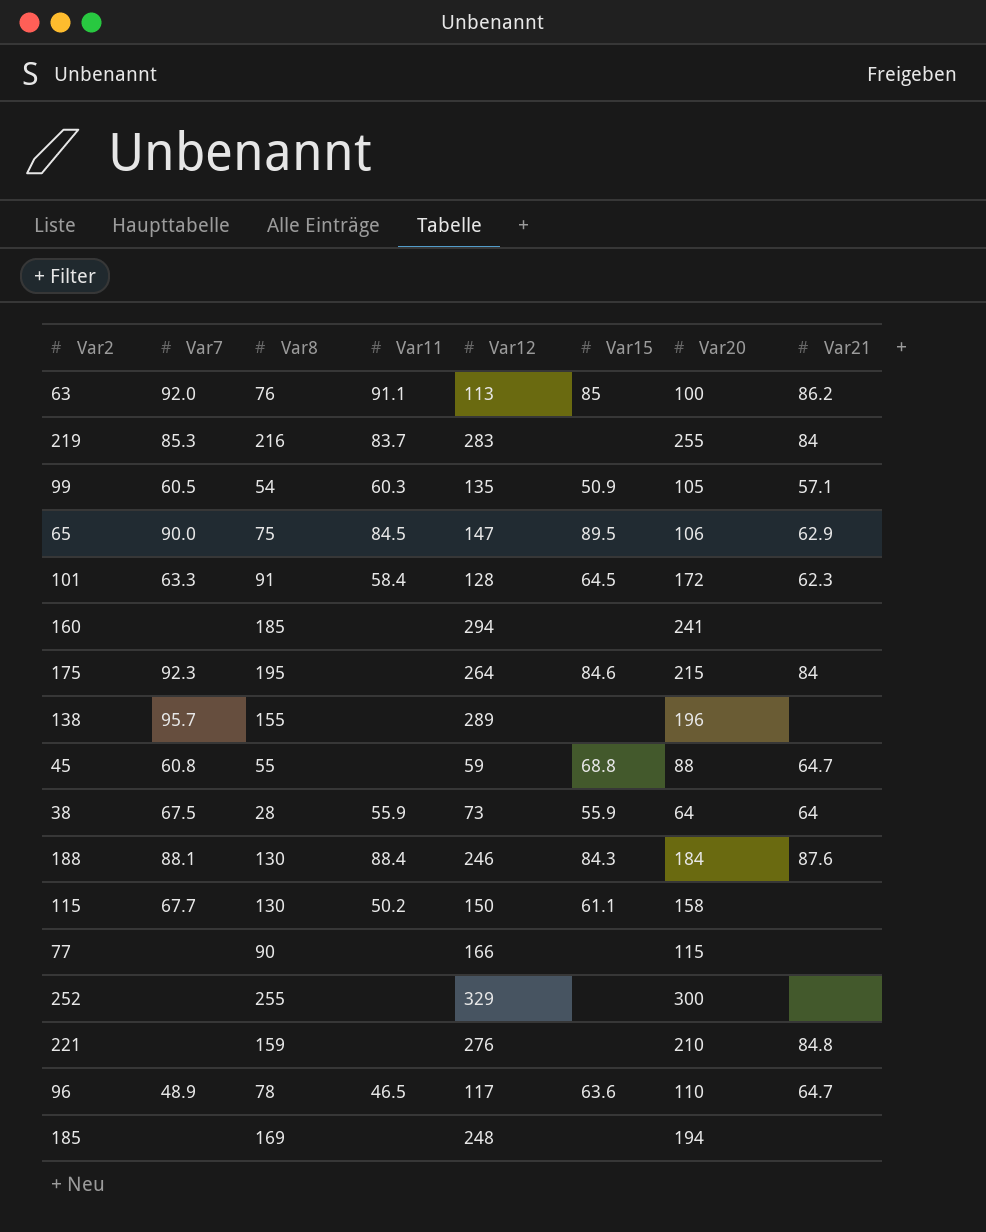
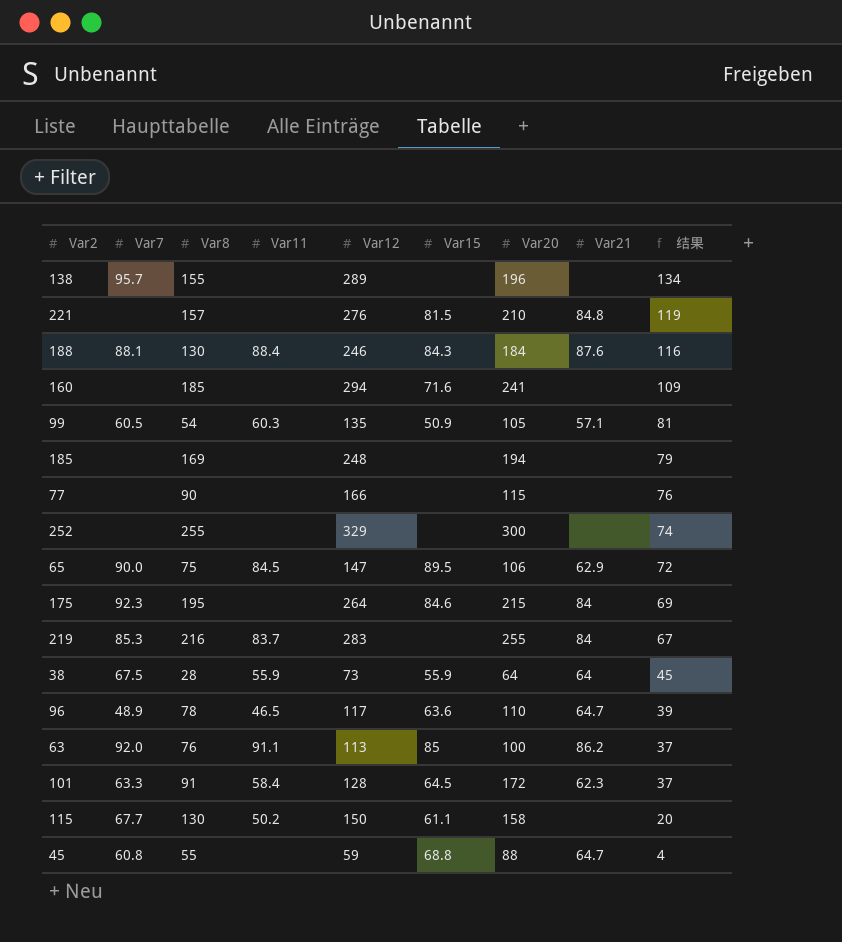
row order: none -> 结果 descending
column 结果 | formula: none -> [Var12] - [Var8]
221 | Var8: 159 -> 157
221 | Var15: none -> 81.5
160 | Var15: none -> 71.6

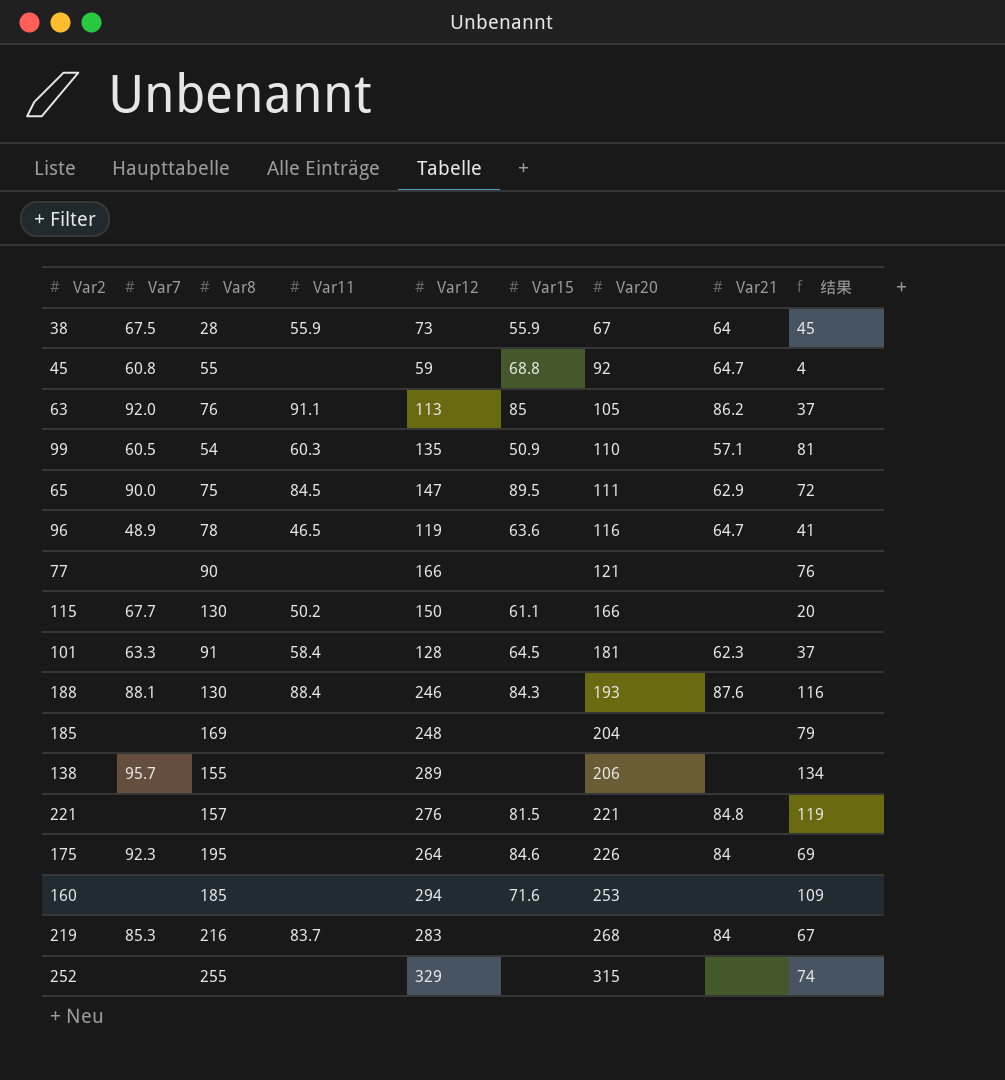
row order: 结果 descending -> Var20 ascending
38 | Var20: 64 -> 67
45 | Var20: 88 -> 92
63 | Var20: 100 -> 105
99 | Var20: 105 -> 110
65 | Var20: 106 -> 111
96 | Var12: 117 -> 119
96 | Var20: 110 -> 116
96 | 结果: 39 -> 41
77 | Var20: 115 -> 121
115 | Var20: 158 -> 166
101 | Var20: 172 -> 181
188 | Var20: 184 -> 193
185 | Var20: 194 -> 204
138 | Var20: 196 -> 206
221 | Var20: 210 -> 221
175 | Var20: 215 -> 226
160 | Var20: 241 -> 253
219 | Var20: 255 -> 268
252 | Var20: 300 -> 315

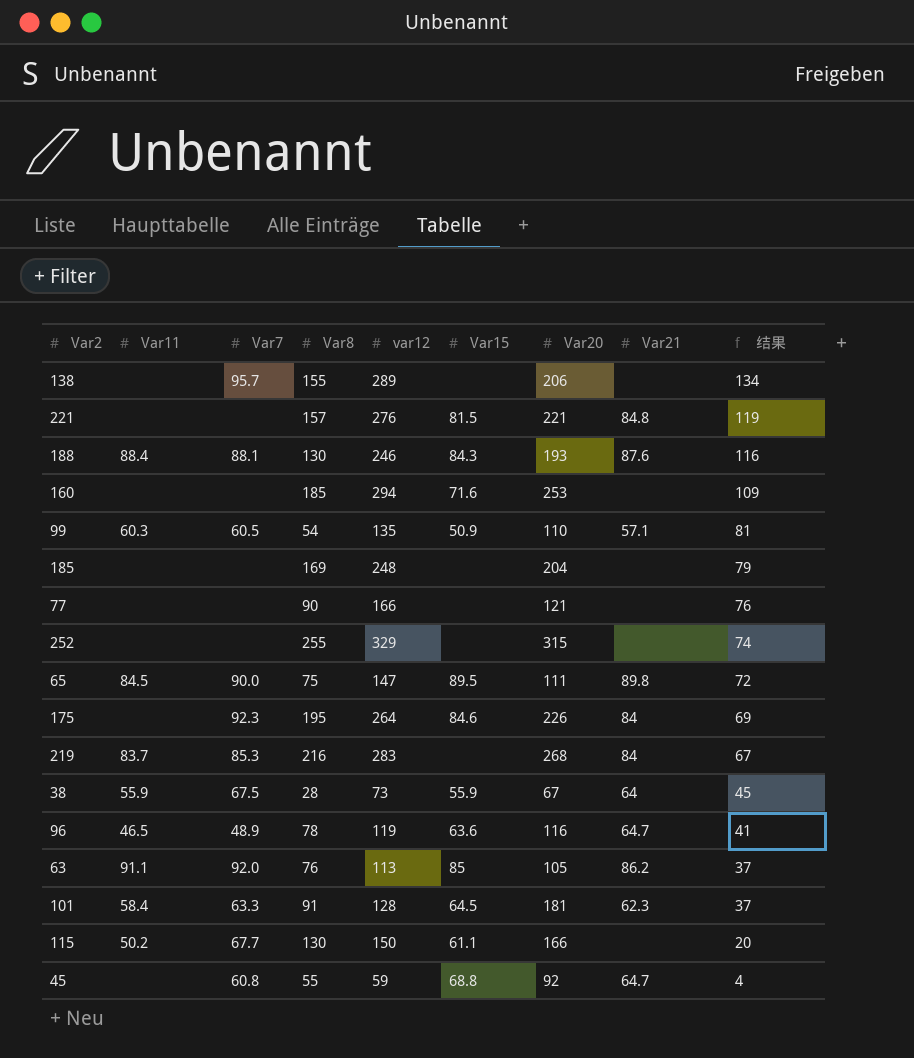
row order: Var20 ascending -> 结果 descending
column Var11 | position: 4 -> 2
column name: Var12 -> var12
65 | Var21: 62.9 -> 89.8

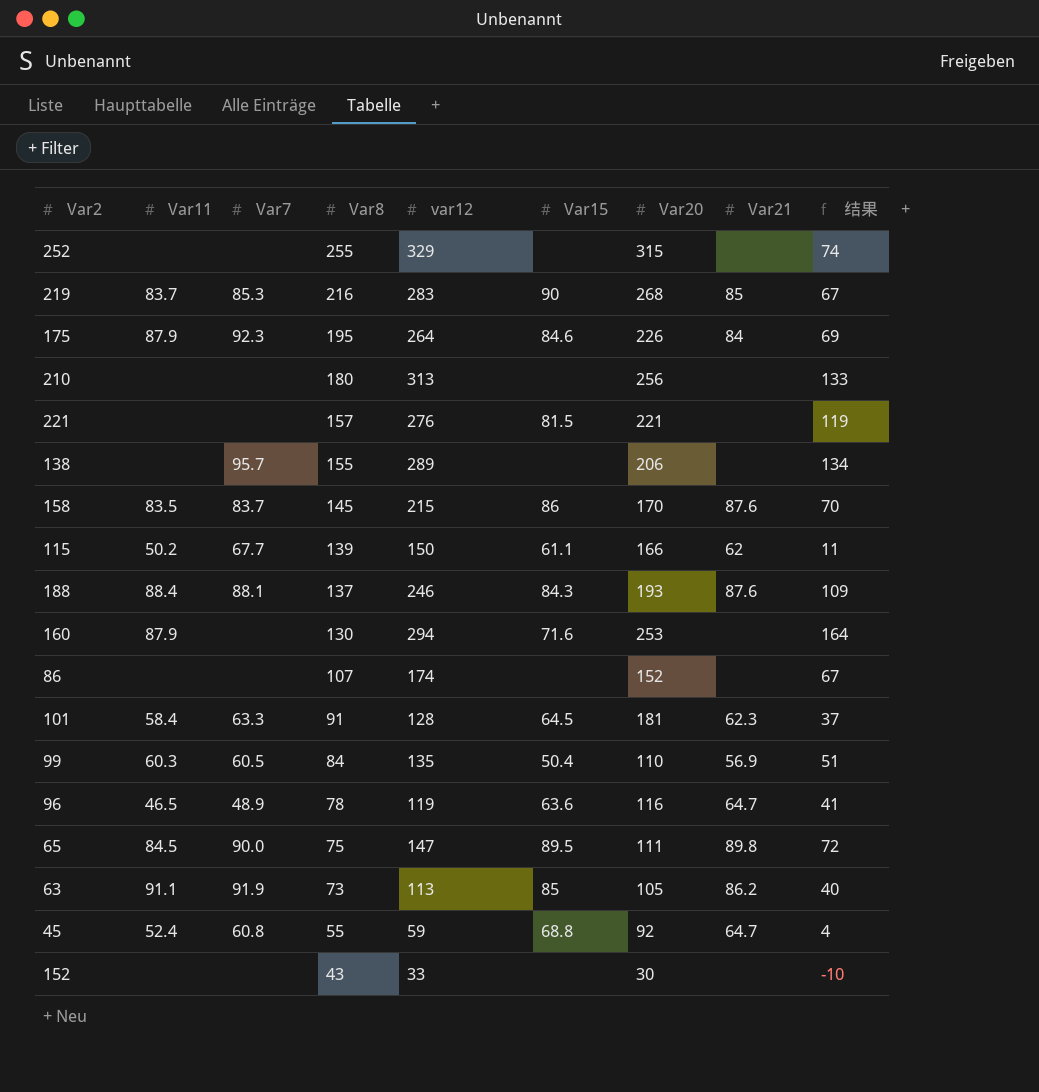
row order: 结果 descending -> Var8 descending
row 185: none | none | 169 | 248 | none | 204 | none | 79 -> none
row 77: none | none | 90 | 166 | none | 121 | none | 76 -> none
row 38: 55.9 | 67.5 | 28 | 73 | 55.9 | 67 | 64 | 45 -> none
219 | Var15: none -> 90
219 | Var21: 84 -> 85
175 | Var11: none -> 87.9
row 210: none -> none | none | 180 | 313 | none | 256 | none | 133
221 | Var21: 84.8 -> none
row 158: none -> 83.5 | 83.7 | 145 | 215 | 86 | 170 | 87.6 | 70
115 | Var8: 130 -> 139
115 | Var21: none -> 62
115 | 结果: 20 -> 11
188 | Var8: 130 -> 137
188 | 结果: 116 -> 109
160 | Var11: none -> 87.9
160 | Var8: 185 -> 130
160 | 结果: 109 -> 164
row 86: none -> none | none | 107 | 174 | none | 152 | none | 67
99 | Var8: 54 -> 84
99 | Var15: 50.9 -> 50.4
99 | Var21: 57.1 -> 56.9
99 | 结果: 81 -> 51
63 | Var7: 92.0 -> 91.9
63 | Var8: 76 -> 73
63 | 结果: 37 -> 40
45 | Var11: none -> 52.4
row 152: none -> none | none | 43 | 33 | none | 30 | none | -10

